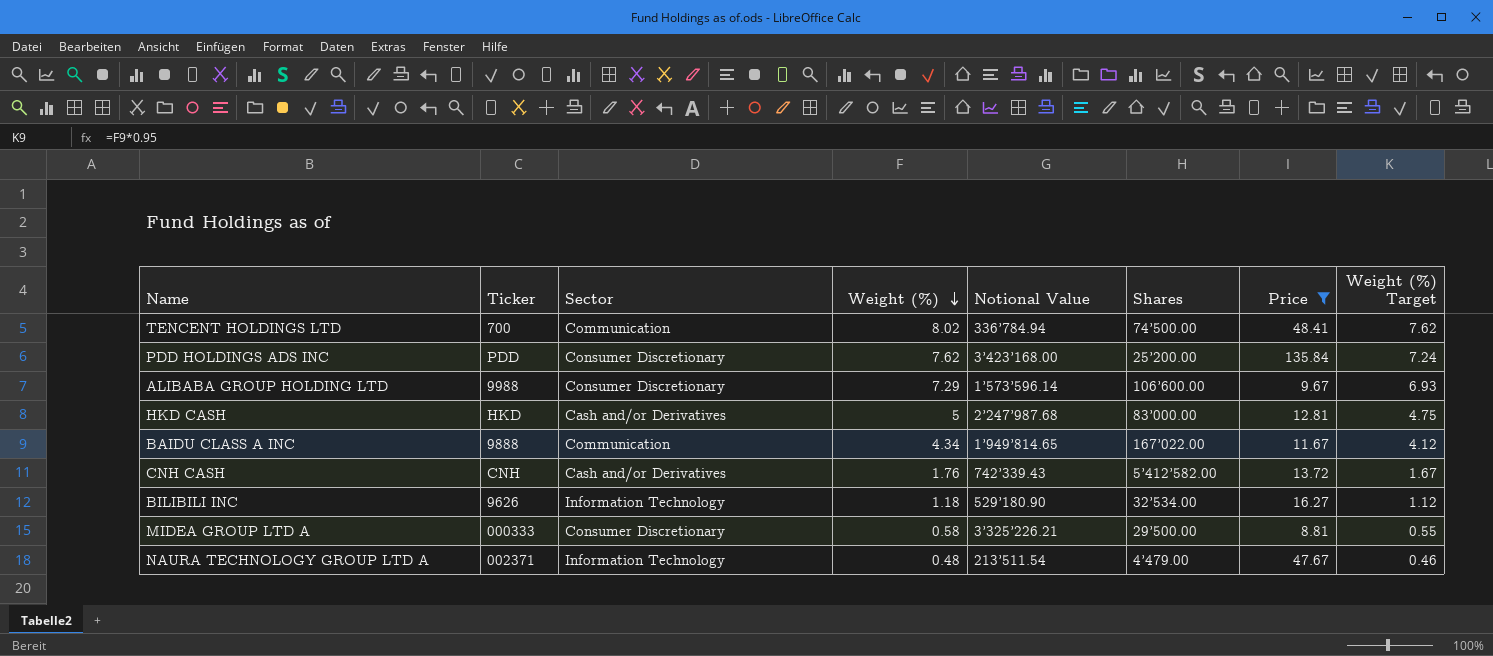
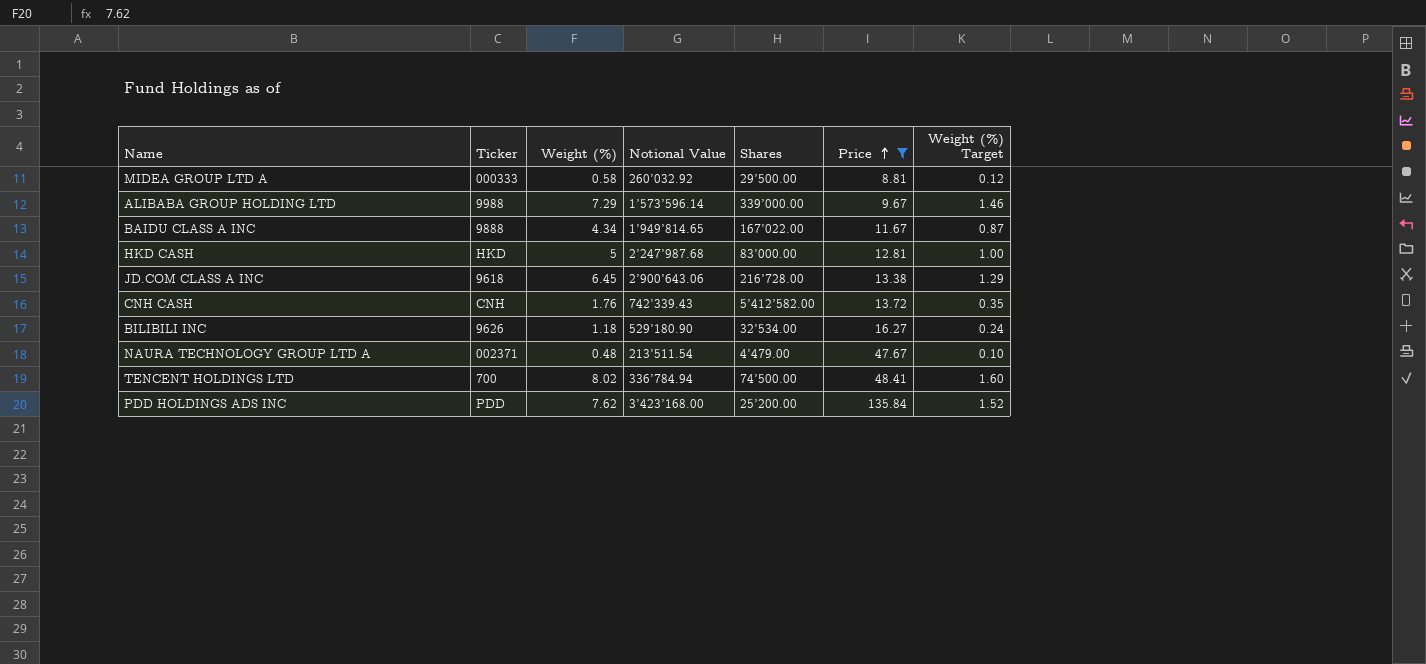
row order: Weight (%) descending -> Price ascending
column Sector | position: 3 -> none
column Weight (%) Target | formula: [Weight (%)] * 0.95 -> [Weight (%)] * 0.2
MIDEA GROUP LTD A | Notional Value: 3’325’226.21 -> 260’032.92
ALIBABA GROUP HOLDING LTD | Shares: 106’600.00 -> 339’000.00
row JD.COM CLASS A INC: none -> 9618 | 6.45 | 2’900’643.06 | 216’728.00 | 13.38 | 1.29

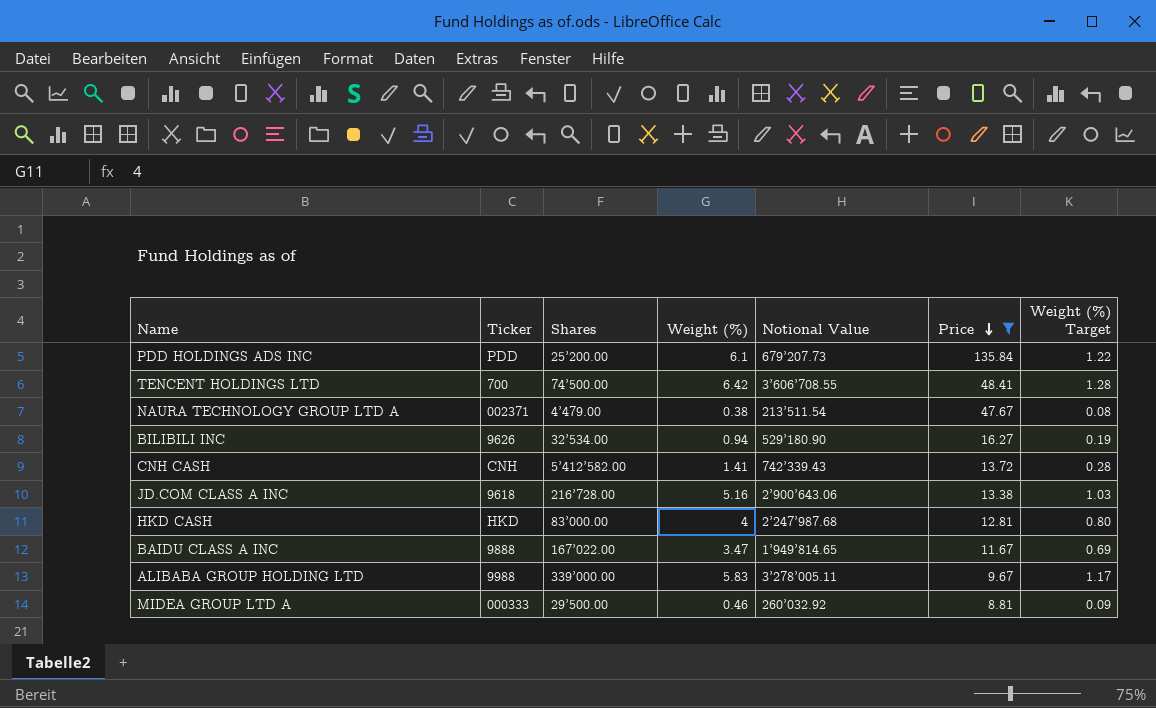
row order: Price ascending -> Price descending
column Shares | position: 5 -> 3
PDD HOLDINGS ADS INC | Weight (%): 7.62 -> 6.1
PDD HOLDINGS ADS INC | Notional Value: 3’423’168.00 -> 679’207.73
PDD HOLDINGS ADS INC | Weight (%) Target: 1.52 -> 1.22
TENCENT HOLDINGS LTD | Weight (%): 8.02 -> 6.42
TENCENT HOLDINGS LTD | Notional Value: 336’784.94 -> 3’606’708.55
TENCENT HOLDINGS LTD | Weight (%) Target: 1.60 -> 1.28
NAURA TECHNOLOGY GROUP LTD A | Weight (%): 0.48 -> 0.38
NAURA TECHNOLOGY GROUP LTD A | Weight (%) Target: 0.10 -> 0.08
BILIBILI INC | Weight (%): 1.18 -> 0.94
BILIBILI INC | Weight (%) Target: 0.24 -> 0.19
CNH CASH | Weight (%): 1.76 -> 1.41
CNH CASH | Weight (%) Target: 0.35 -> 0.28
JD.COM CLASS A INC | Weight (%): 6.45 -> 5.16
JD.COM CLASS A INC | Weight (%) Target: 1.29 -> 1.03
HKD CASH | Weight (%): 5 -> 4
HKD CASH | Weight (%) Target: 1.00 -> 0.80
BAIDU CLASS A INC | Weight (%): 4.34 -> 3.47
BAIDU CLASS A INC | Weight (%) Target: 0.87 -> 0.69
ALIBABA GROUP HOLDING LTD | Weight (%): 7.29 -> 5.83
ALIBABA GROUP HOLDING LTD | Notional Value: 1’573’596.14 -> 3’278’005.11
ALIBABA GROUP HOLDING LTD | Weight (%) Target: 1.46 -> 1.17
MIDEA GROUP LTD A | Weight (%): 0.58 -> 0.46
MIDEA GROUP LTD A | Weight (%) Target: 0.12 -> 0.09

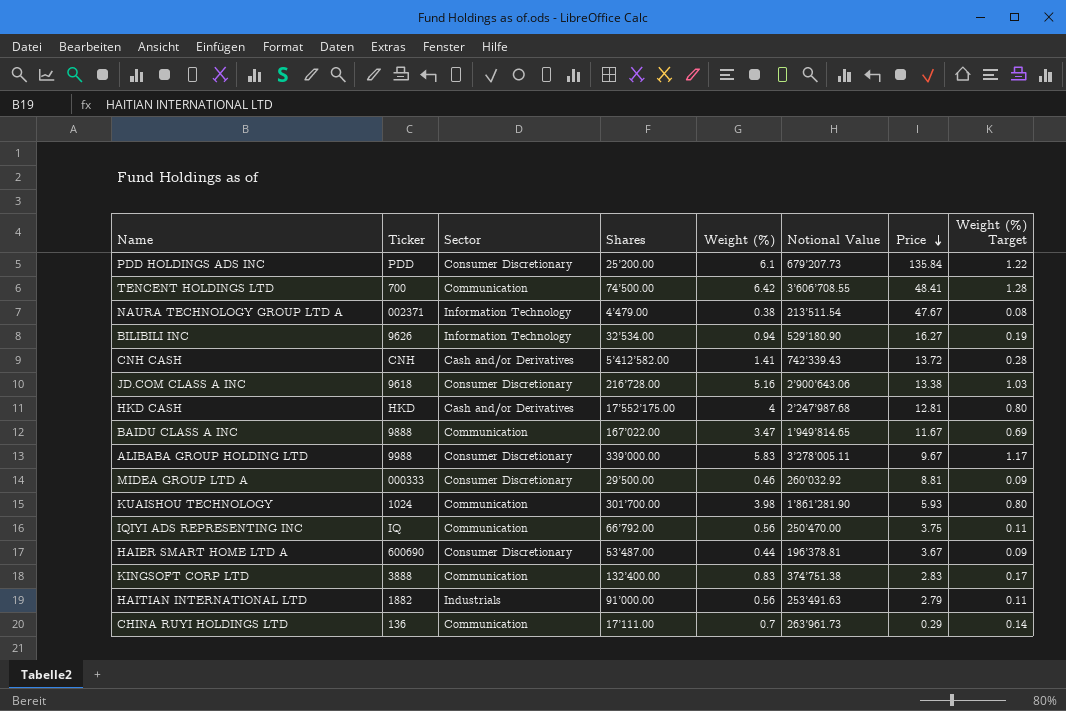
filter: Price >= 8.81 -> none
column Sector | position: none -> 3
HKD CASH | Shares: 83’000.00 -> 17’552’175.00

